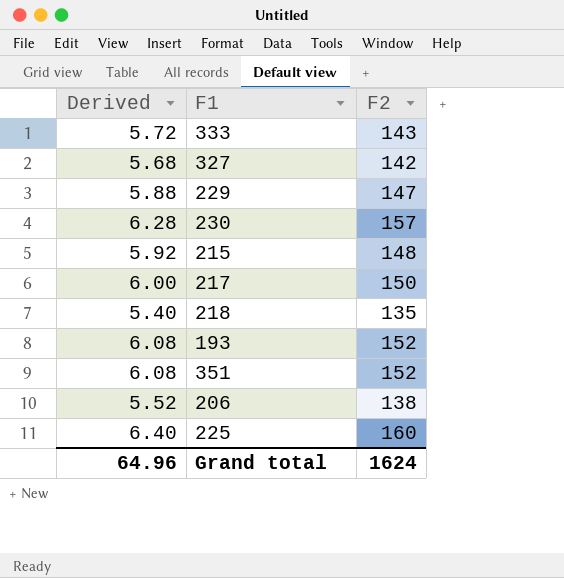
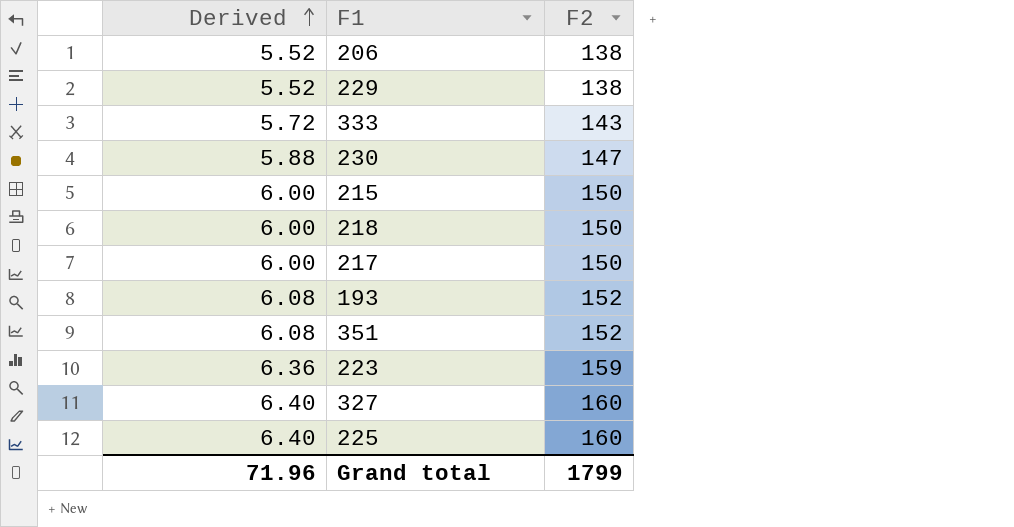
row order: none -> Derived ascending
229 | Derived: 5.88 -> 5.52
229 | F2: 147 -> 138
230 | Derived: 6.28 -> 5.88
230 | F2: 157 -> 147
215 | Derived: 5.92 -> 6.00
215 | F2: 148 -> 150
218 | Derived: 5.40 -> 6.00
218 | F2: 135 -> 150
row 223: none -> 6.36 | 159
327 | Derived: 5.68 -> 6.40
327 | F2: 142 -> 160
Grand total | Derived: 64.96 -> 71.96
Grand total | F2: 1624 -> 1799

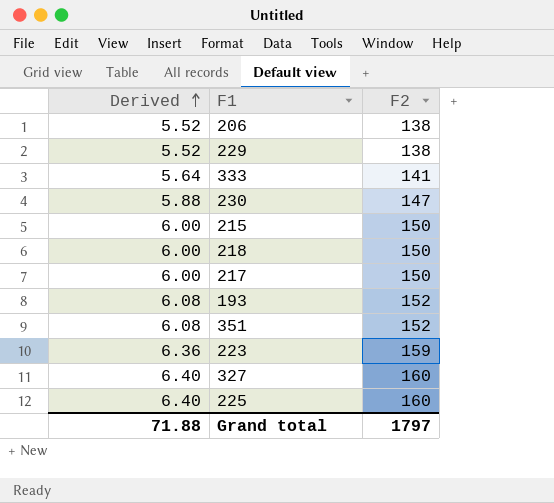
333 | Derived: 5.72 -> 5.64
333 | F2: 143 -> 141
Grand total | Derived: 71.96 -> 71.88
Grand total | F2: 1799 -> 1797

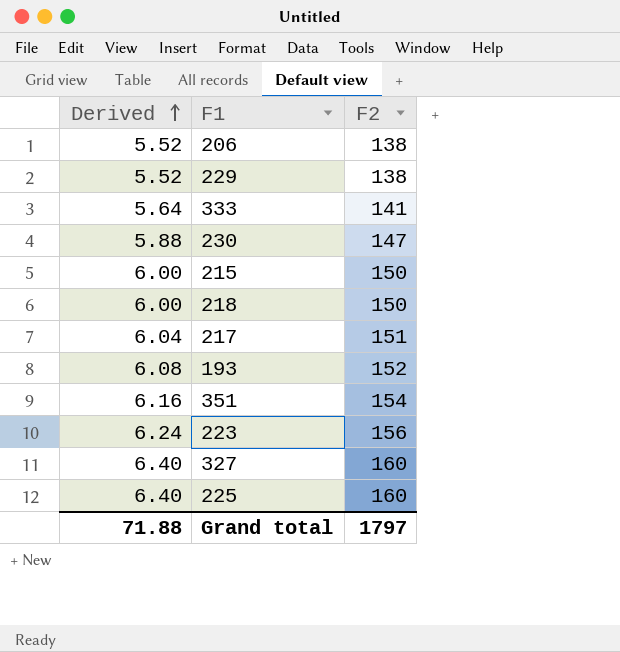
217 | Derived: 6.00 -> 6.04
217 | F2: 150 -> 151
351 | Derived: 6.08 -> 6.16
351 | F2: 152 -> 154
223 | Derived: 6.36 -> 6.24
223 | F2: 159 -> 156

